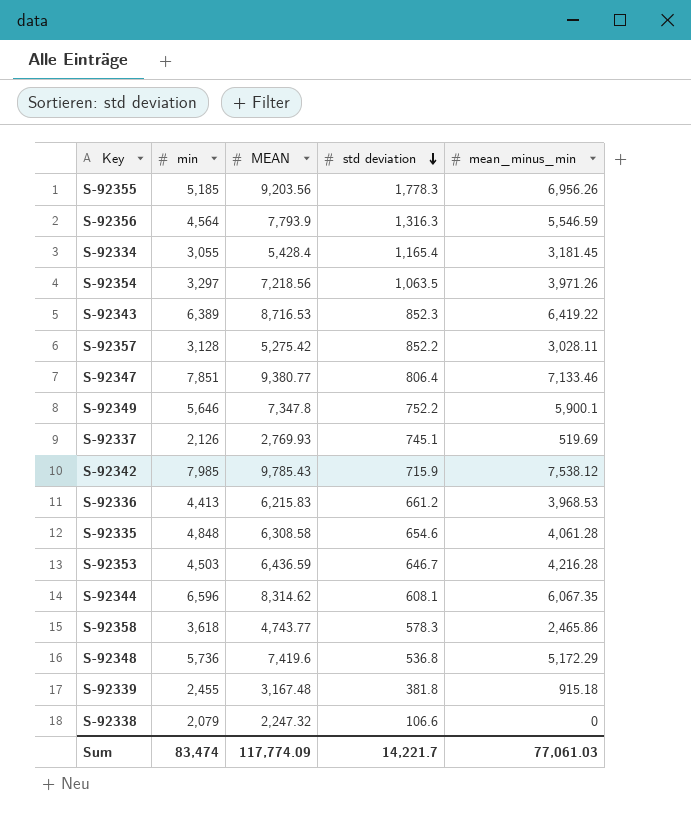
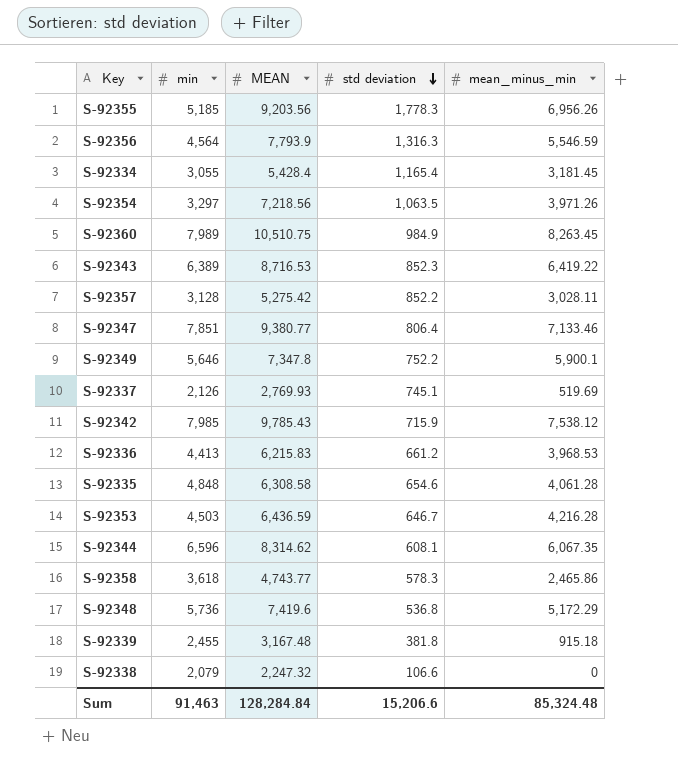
row S-92360: none -> 7,989 | 10,510.75 | 984.9 | 8,263.45
Sum | min: 83,474 -> 91,463
Sum | MEAN: 117,774.09 -> 128,284.84
Sum | std deviation: 14,221.7 -> 15,206.6
Sum | mean_minus_min: 77,061.03 -> 85,324.48

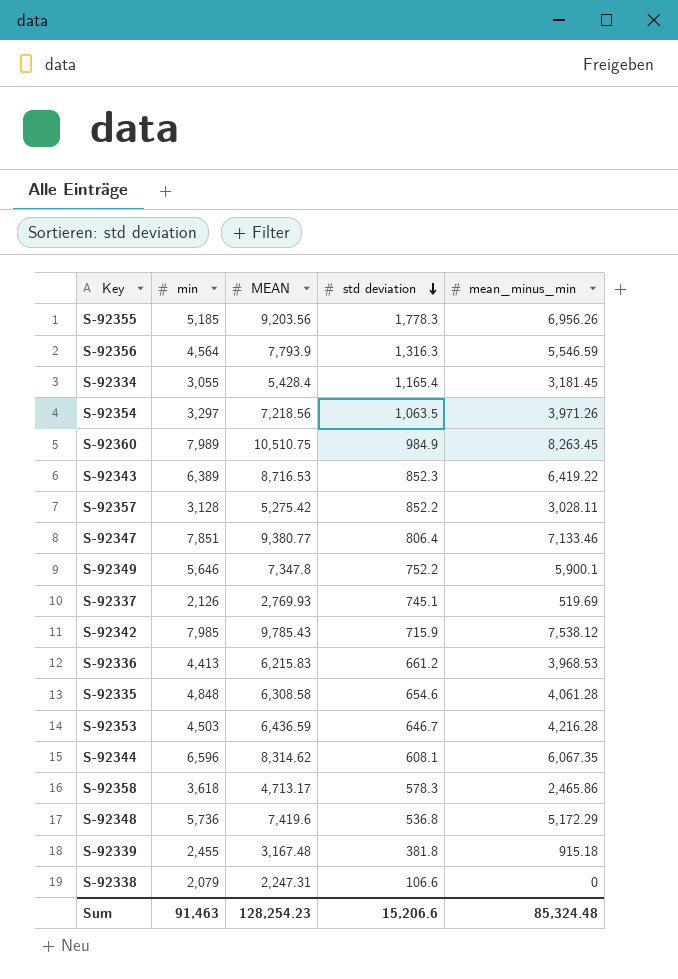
S-92358 | MEAN: 4,743.77 -> 4,713.17
S-92338 | MEAN: 2,247.32 -> 2,247.31
Sum | MEAN: 128,284.84 -> 128,254.23

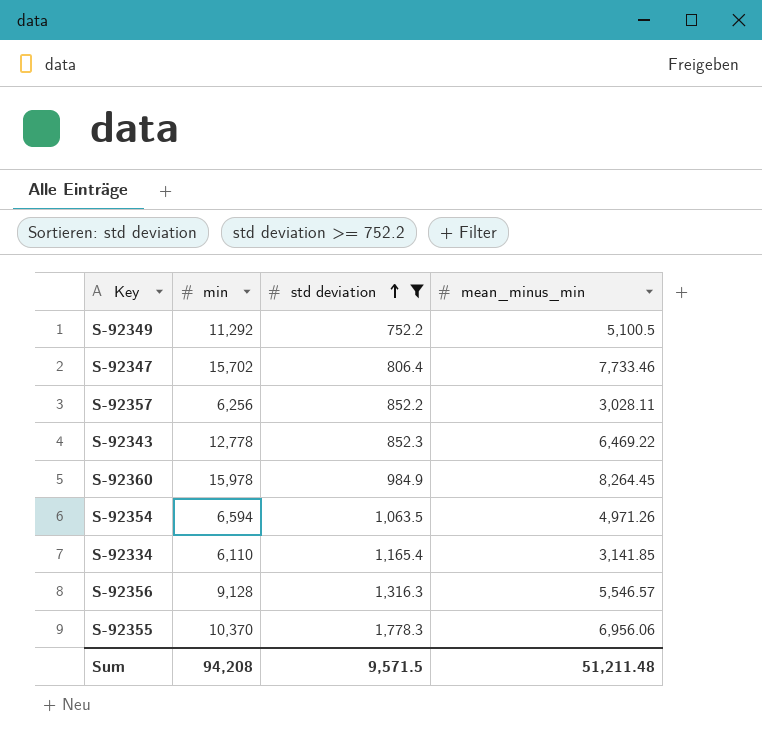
filter: none -> std deviation >= 752.2
row order: std deviation descending -> std deviation ascending
column MEAN | position: 3 -> none
S-92349 | min: 5,646 -> 11,292
S-92349 | mean_minus_min: 5,900.1 -> 5,100.5
S-92347 | min: 7,851 -> 15,702
S-92347 | mean_minus_min: 7,133.46 -> 7,733.46
S-92357 | min: 3,128 -> 6,256
S-92343 | min: 6,389 -> 12,778
S-92343 | mean_minus_min: 6,419.22 -> 6,469.22
S-92360 | min: 7,989 -> 15,978
S-92360 | mean_minus_min: 8,263.45 -> 8,264.45
S-92354 | min: 3,297 -> 6,594
S-92354 | mean_minus_min: 3,971.26 -> 4,971.26
S-92334 | min: 3,055 -> 6,110
S-92334 | mean_minus_min: 3,181.45 -> 3,141.85
S-92356 | min: 4,564 -> 9,128
S-92356 | mean_minus_min: 5,546.59 -> 5,546.57
S-92355 | min: 5,185 -> 10,370
S-92355 | mean_minus_min: 6,956.26 -> 6,956.06
Sum | min: 91,463 -> 94,208
Sum | std deviation: 15,206.6 -> 9,571.5
Sum | mean_minus_min: 85,324.48 -> 51,211.48

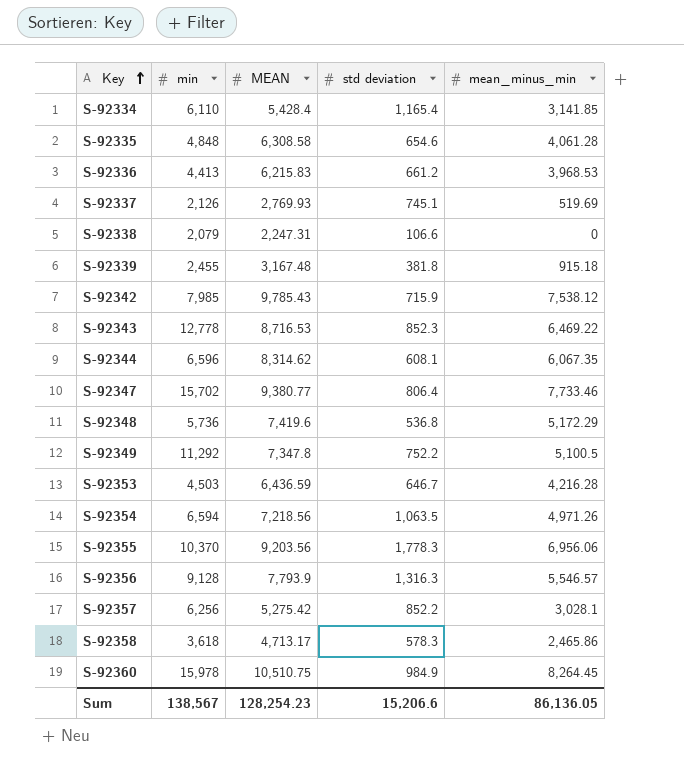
filter: std deviation >= 752.2 -> none
row order: std deviation ascending -> Key ascending
column MEAN | position: none -> 3
S-92357 | mean_minus_min: 3,028.11 -> 3,028.1
Sum | min: 94,208 -> 138,567
Sum | std deviation: 9,571.5 -> 15,206.6
Sum | mean_minus_min: 51,211.48 -> 86,136.05

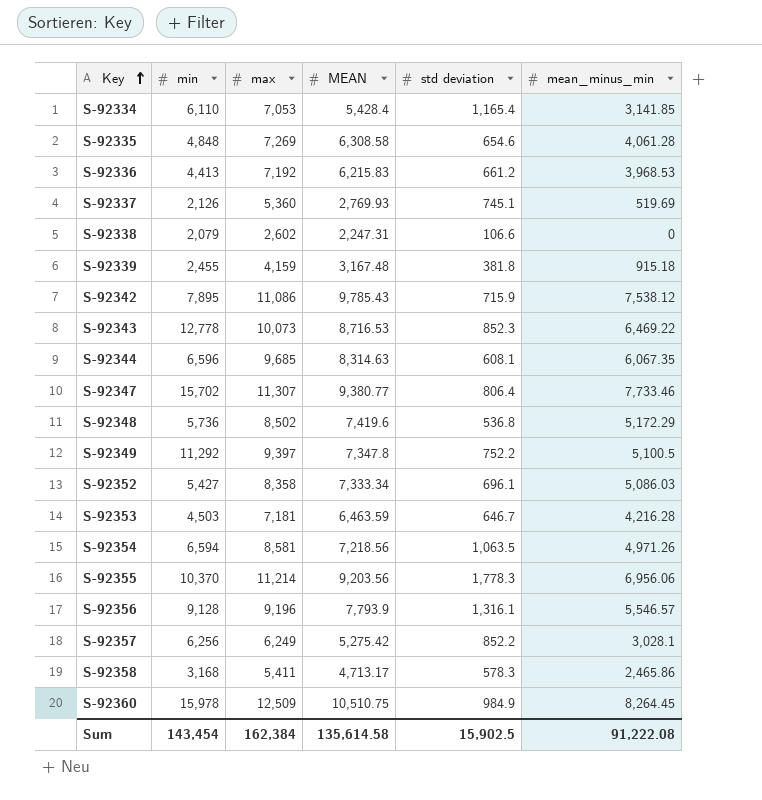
column max | position: none -> 3
S-92342 | min: 7,985 -> 7,895
S-92344 | MEAN: 8,314.62 -> 8,314.63
row S-92352: none -> 5,427 | 8,358 | 7,333.34 | 696.1 | 5,086.03
S-92353 | MEAN: 6,436.59 -> 6,463.59
S-92356 | std deviation: 1,316.3 -> 1,316.1
S-92358 | min: 3,618 -> 3,168
Sum | min: 138,567 -> 143,454
Sum | MEAN: 128,254.23 -> 135,614.58
Sum | std deviation: 15,206.6 -> 15,902.5
Sum | mean_minus_min: 86,136.05 -> 91,222.08

